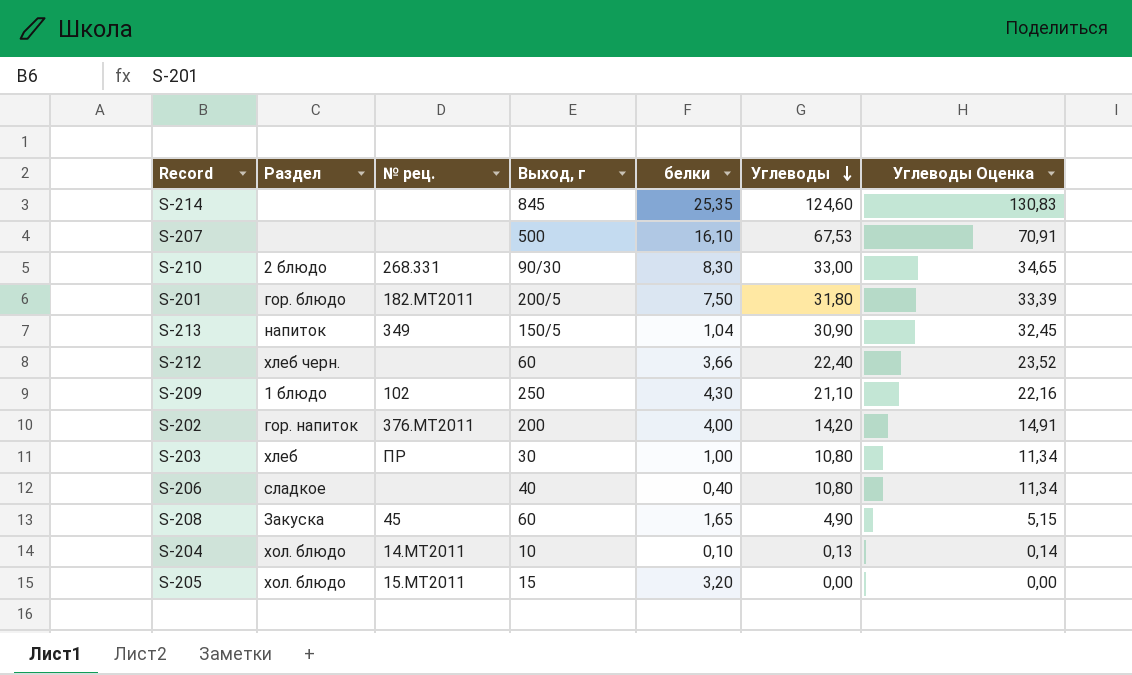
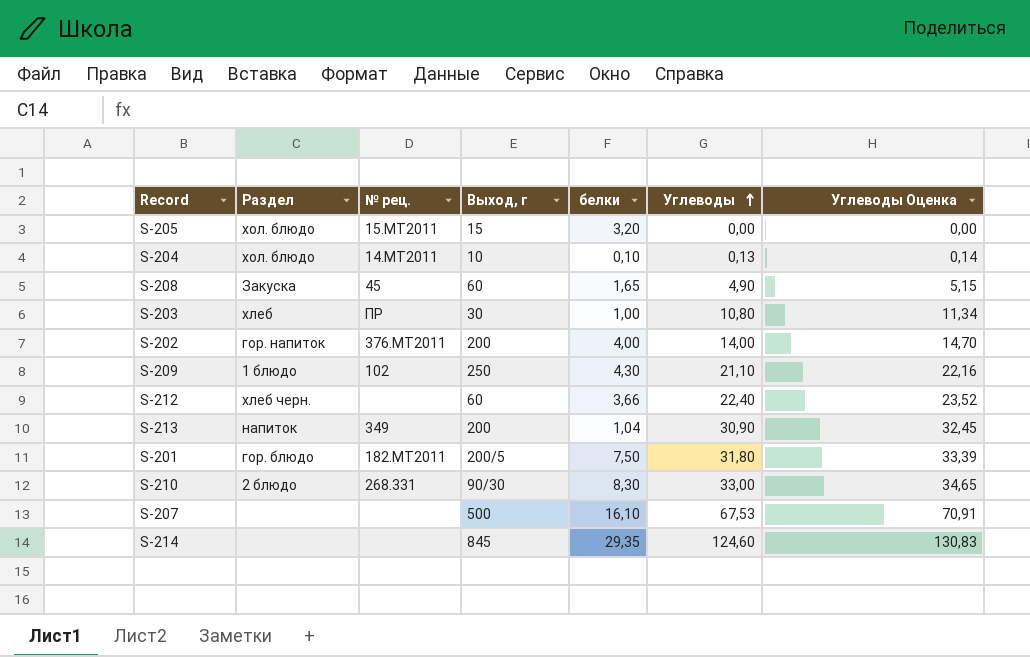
row order: Углеводы descending -> Углеводы ascending
row S-206: сладкое | none | 40 | 0,40 | 10,80 | 11,34 -> none
S-202 | Углеводы: 14,20 -> 14,00
S-202 | Углеводы Оценка: 14,91 -> 14,70
S-213 | Выход, г: 150/5 -> 200
S-214 | белки: 25,35 -> 29,35

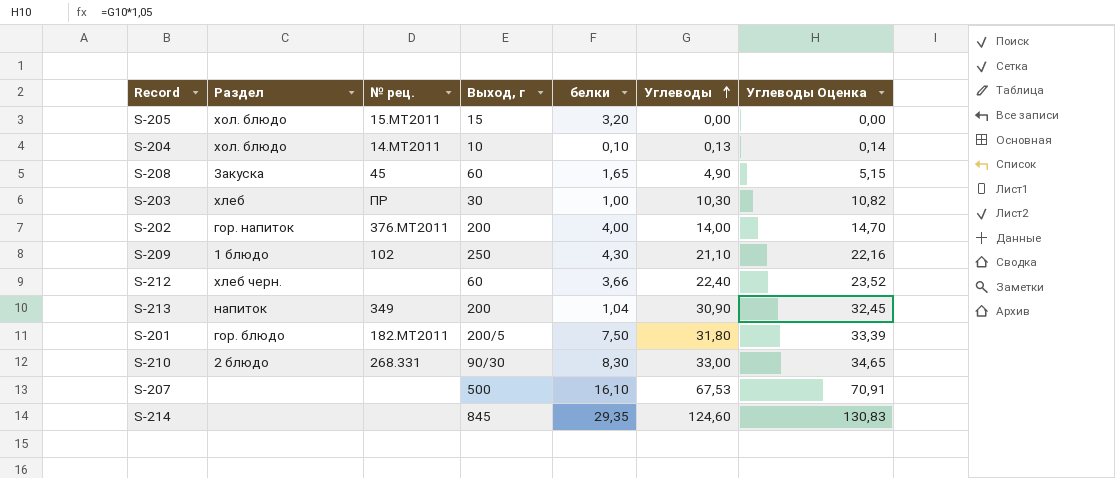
S-203 | Углеводы: 10,80 -> 10,30
S-203 | Углеводы Оценка: 11,34 -> 10,82

